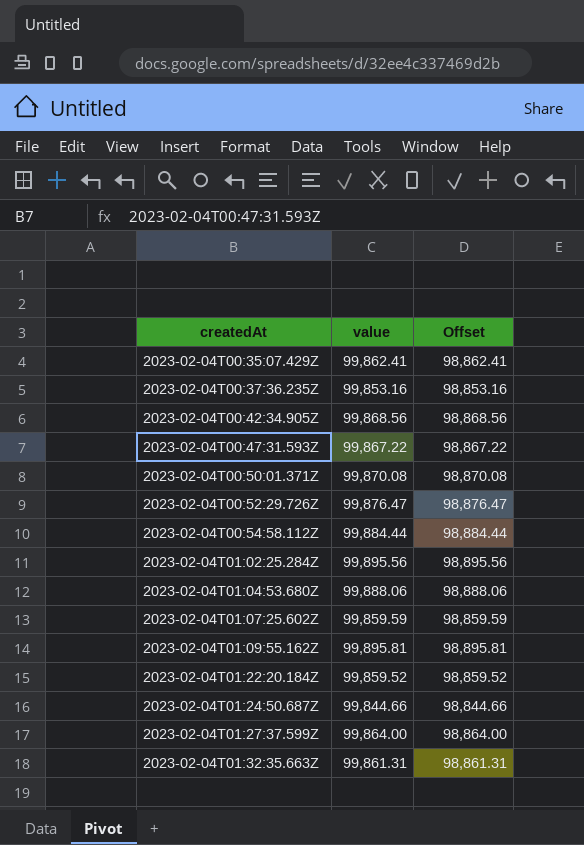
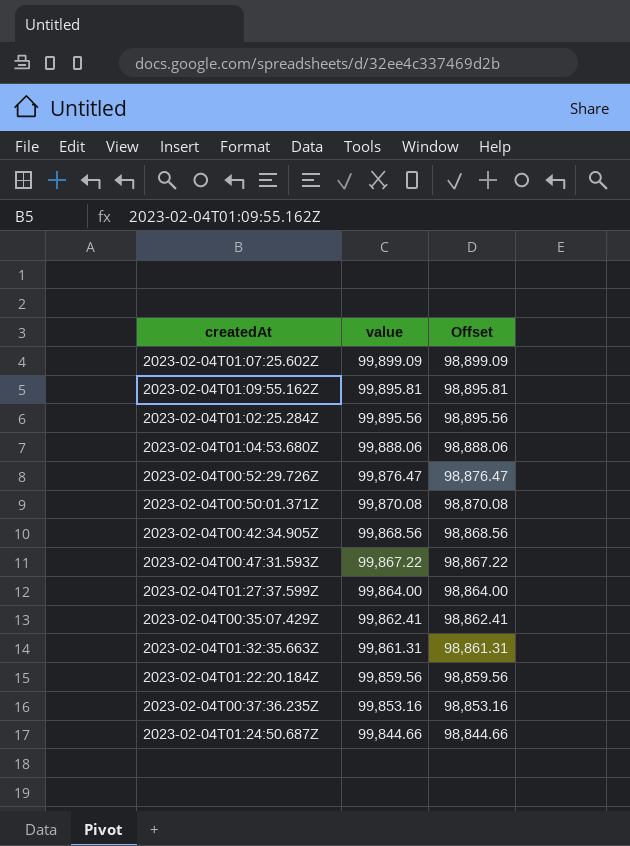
row order: createdAt ascending -> value descending
row 2023-02-04T00:54:58.112Z: 99,884.44 | 98,884.44 -> none
2023-02-04T01:07:25.602Z | value: 99,859.59 -> 99,899.09
2023-02-04T01:07:25.602Z | Offset: 98,859.59 -> 98,899.09
2023-02-04T01:22:20.184Z | value: 99,859.52 -> 99,859.56
2023-02-04T01:22:20.184Z | Offset: 98,859.52 -> 98,859.56

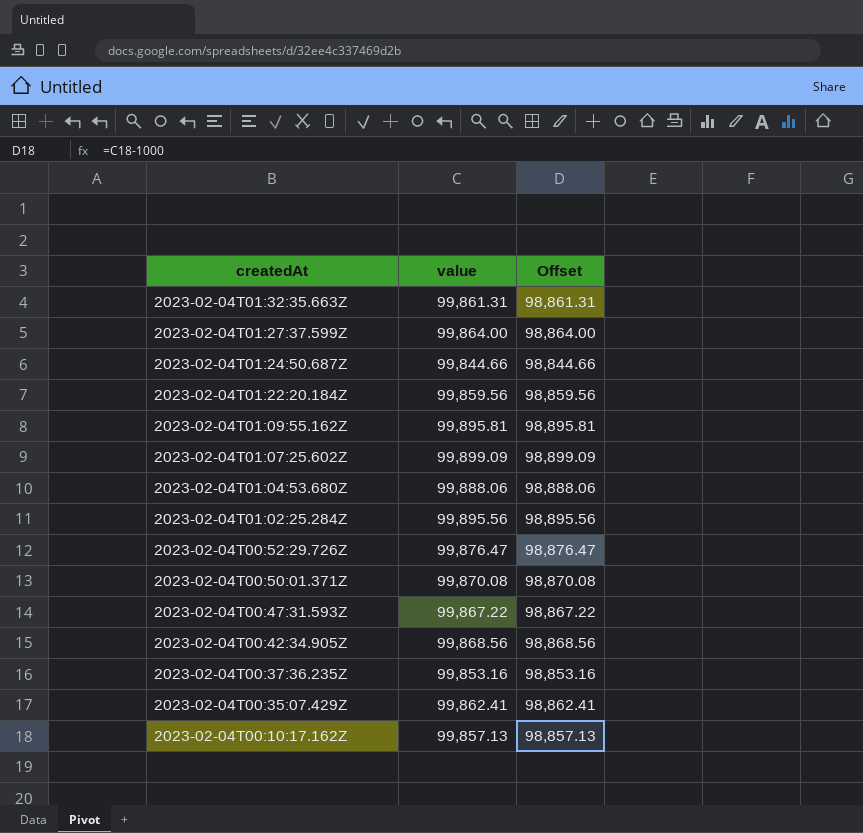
row order: value descending -> createdAt descending
row 2023-02-04T00:10:17.162Z: none -> 99,857.13 | 98,857.13

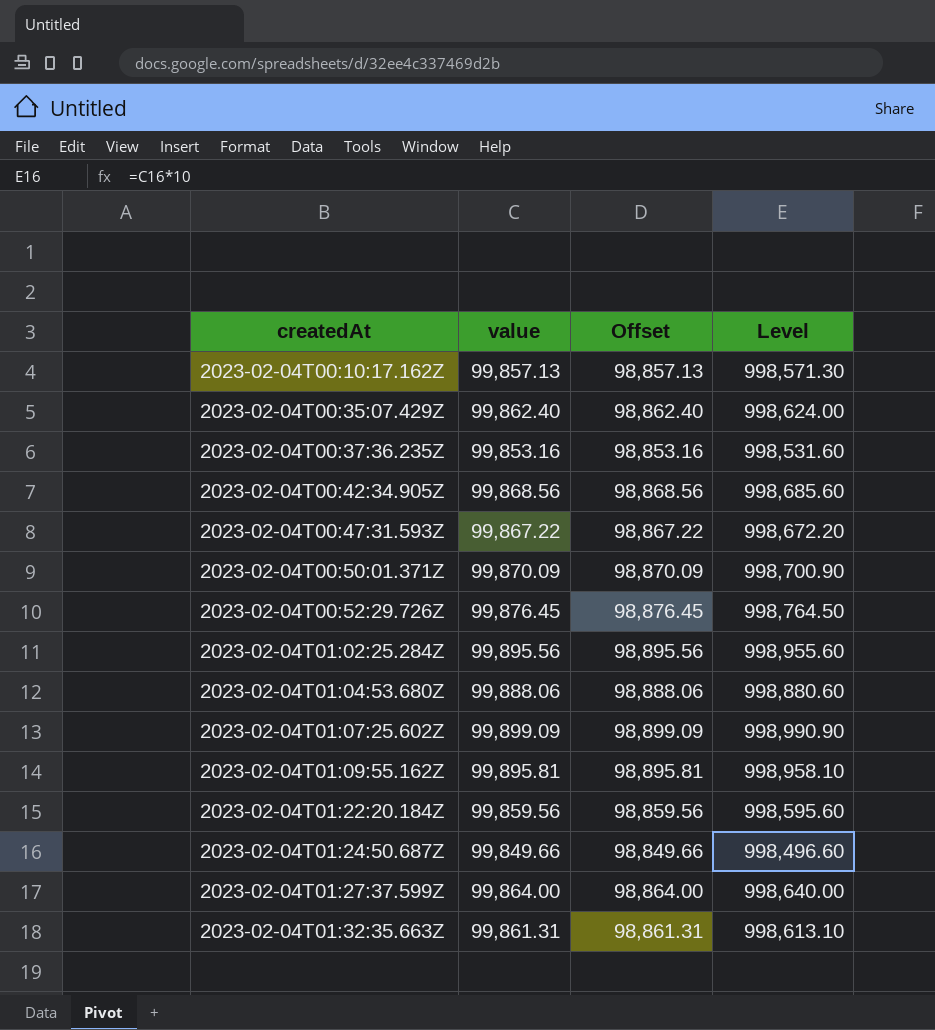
row order: createdAt descending -> createdAt ascending
column Level | formula: none -> [value] * 10
2023-02-04T00:35:07.429Z | value: 99,862.41 -> 99,862.40
2023-02-04T00:35:07.429Z | Offset: 98,862.41 -> 98,862.40
2023-02-04T00:50:01.371Z | value: 99,870.08 -> 99,870.09
2023-02-04T00:50:01.371Z | Offset: 98,870.08 -> 98,870.09
2023-02-04T00:52:29.726Z | value: 99,876.47 -> 99,876.45
2023-02-04T00:52:29.726Z | Offset: 98,876.47 -> 98,876.45
2023-02-04T01:24:50.687Z | value: 99,844.66 -> 99,849.66
2023-02-04T01:24:50.687Z | Offset: 98,844.66 -> 98,849.66

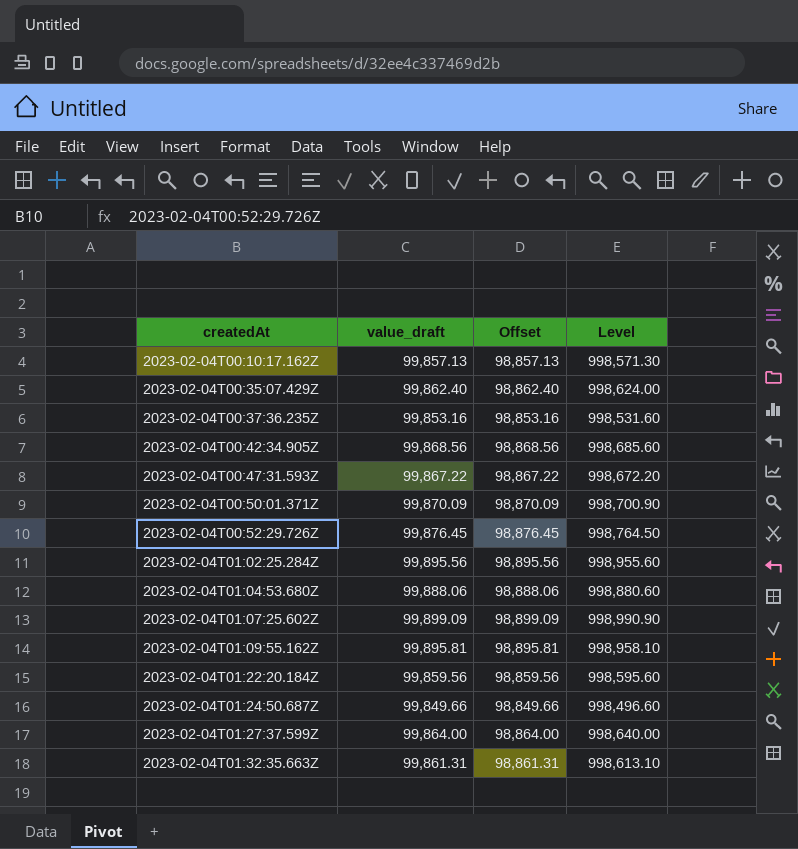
column name: value -> value_draft

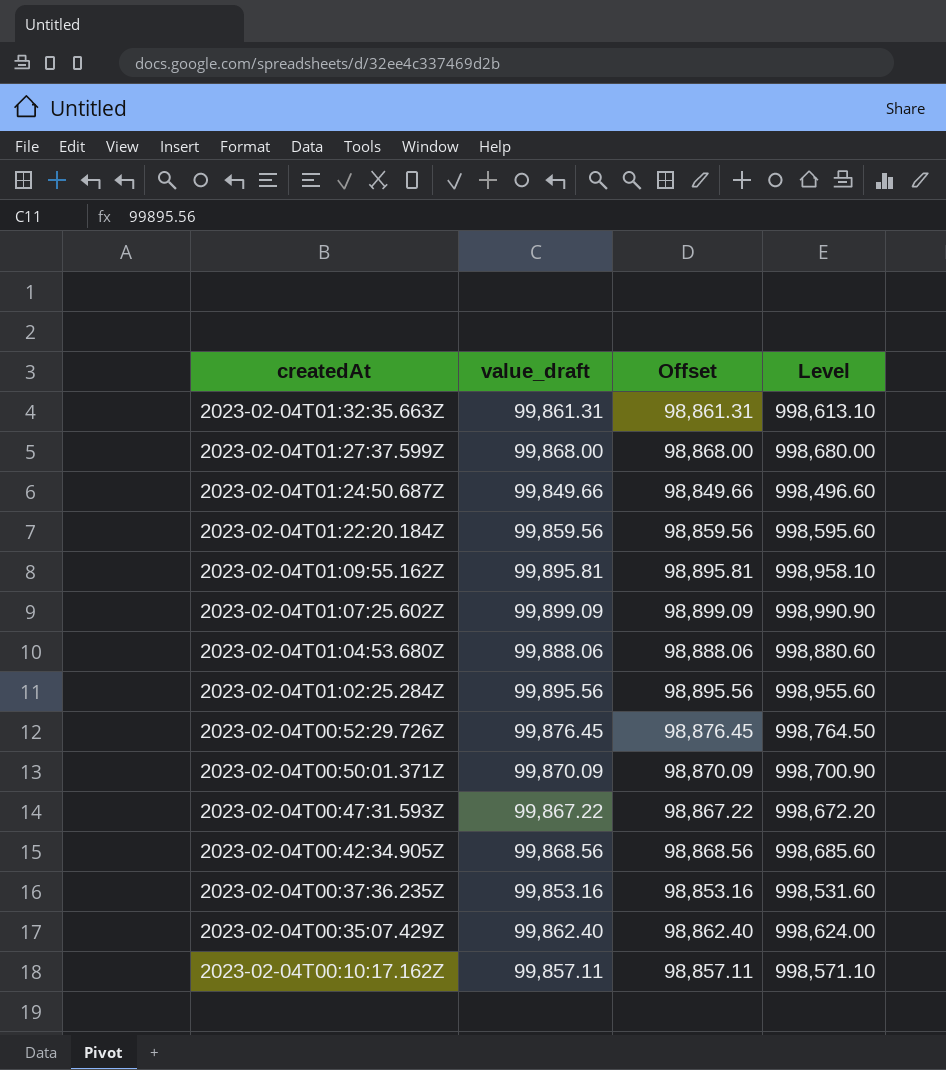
row order: createdAt ascending -> createdAt descending
2023-02-04T01:27:37.599Z | value_draft: 99,864.00 -> 99,868.00
2023-02-04T01:27:37.599Z | Offset: 98,864.00 -> 98,868.00
2023-02-04T01:27:37.599Z | Level: 998,640.00 -> 998,680.00
2023-02-04T00:10:17.162Z | value_draft: 99,857.13 -> 99,857.11
2023-02-04T00:10:17.162Z | Offset: 98,857.13 -> 98,857.11
2023-02-04T00:10:17.162Z | Level: 998,571.30 -> 998,571.10

